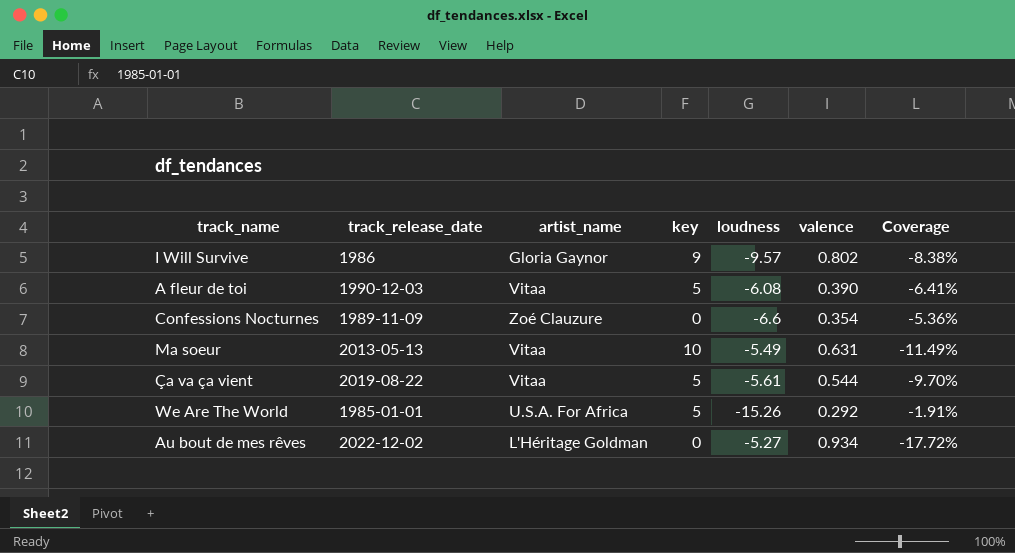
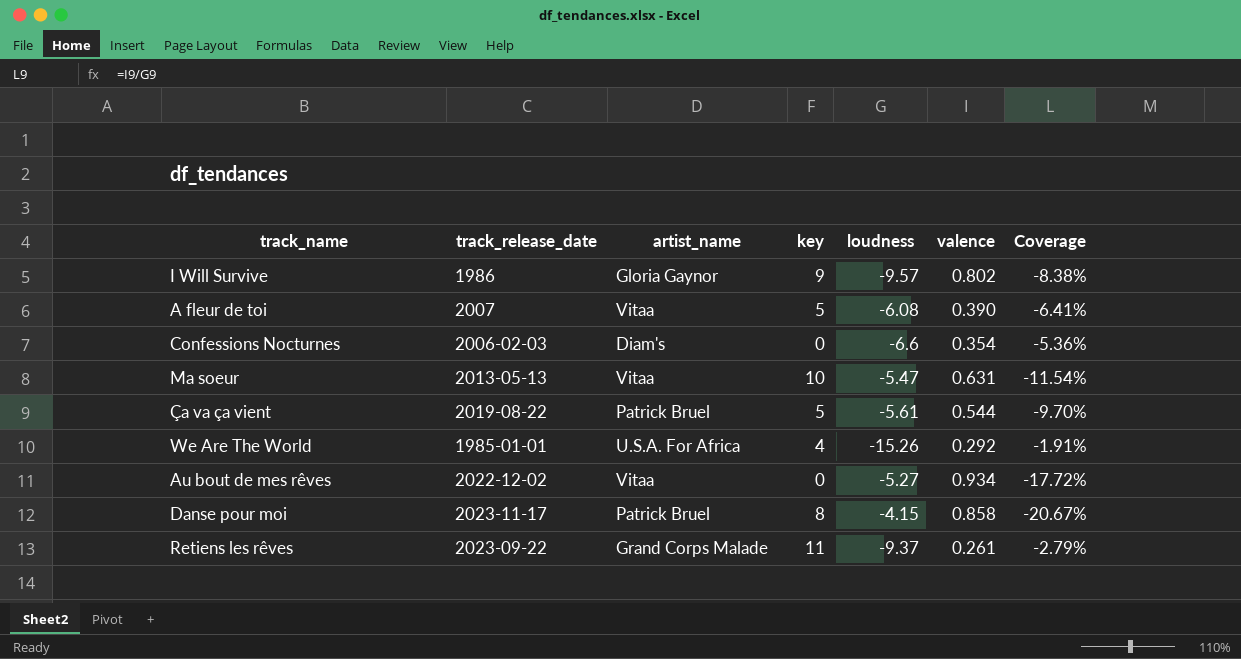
A fleur de toi | track_release_date: 1990-12-03 -> 2007
Confessions Nocturnes | track_release_date: 1989-11-09 -> 2006-02-03
Confessions Nocturnes | artist_name: Zoé Clauzure -> Diam's
Ma soeur | loudness: -5.49 -> -5.47
Ma soeur | Coverage: -11.49% -> -11.54%
Ça va ça vient | artist_name: Vitaa -> Patrick Bruel
We Are The World | key: 5 -> 4
Au bout de mes rêves | artist_name: L'Héritage Goldman -> Vitaa
row Danse pour moi: none -> 2023-11-17 | Patrick Bruel | 8 | -4.15 | 0.858 | -20.67%
row Retiens les rêves: none -> 2023-09-22 | Grand Corps Malade | 11 | -9.37 | 0.261 | -2.79%

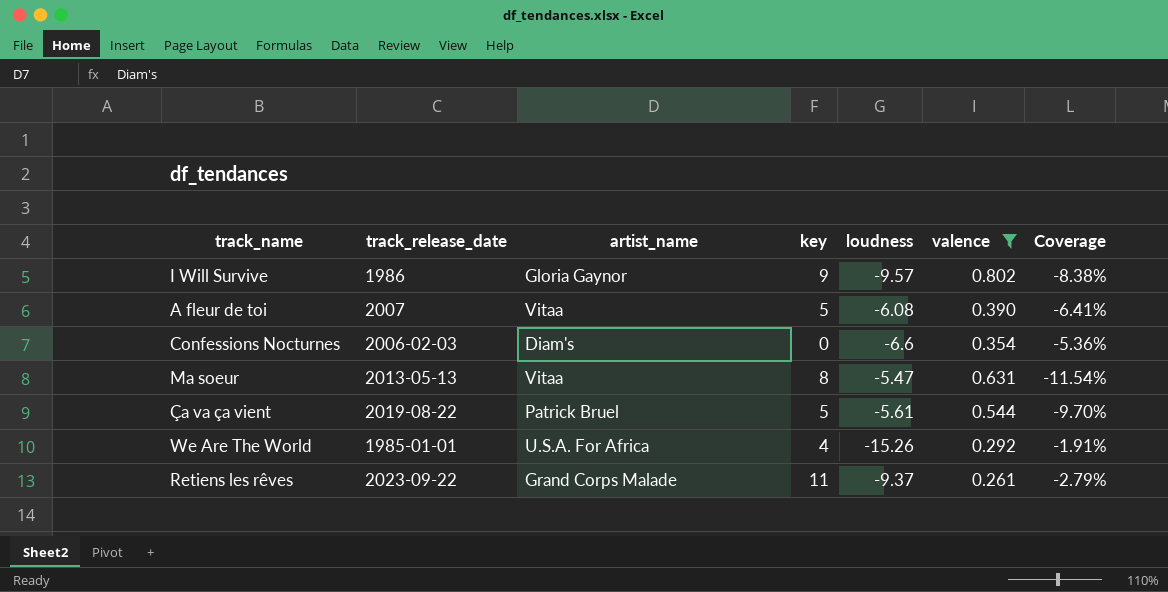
filter: none -> valence <= 0.802
Ma soeur | key: 10 -> 8

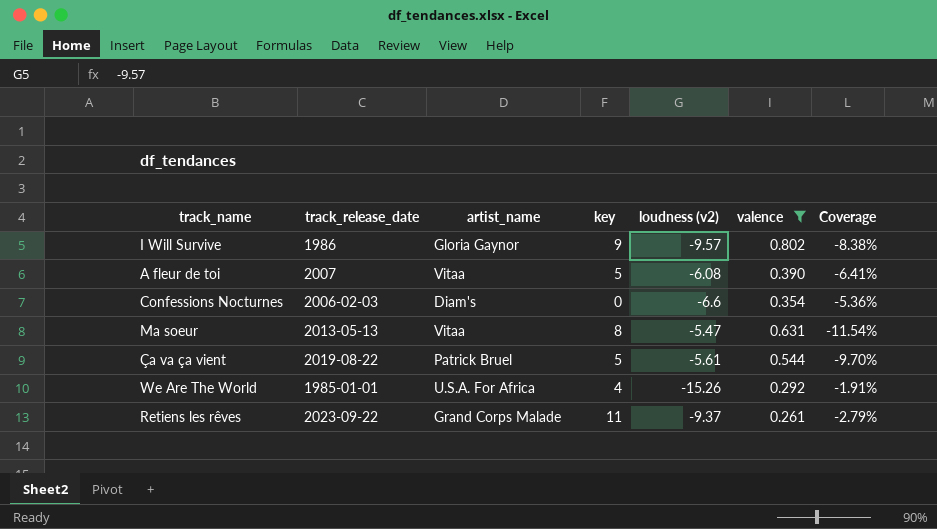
column name: loudness -> loudness (v2)

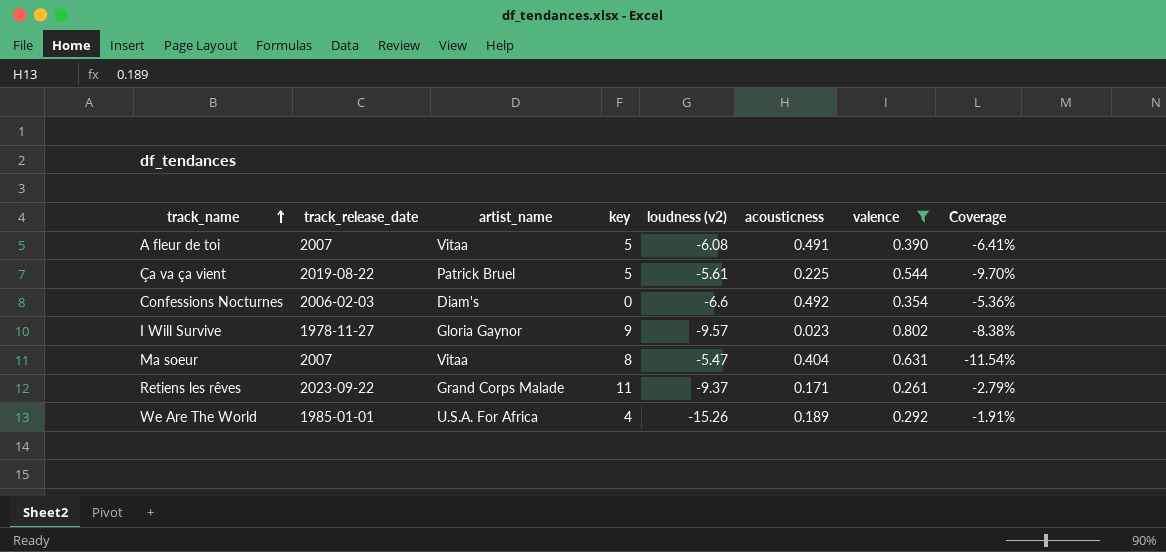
row order: none -> track_name ascending
column acousticness | position: none -> 6
I Will Survive | track_release_date: 1986 -> 1978-11-27
Ma soeur | track_release_date: 2013-05-13 -> 2007

